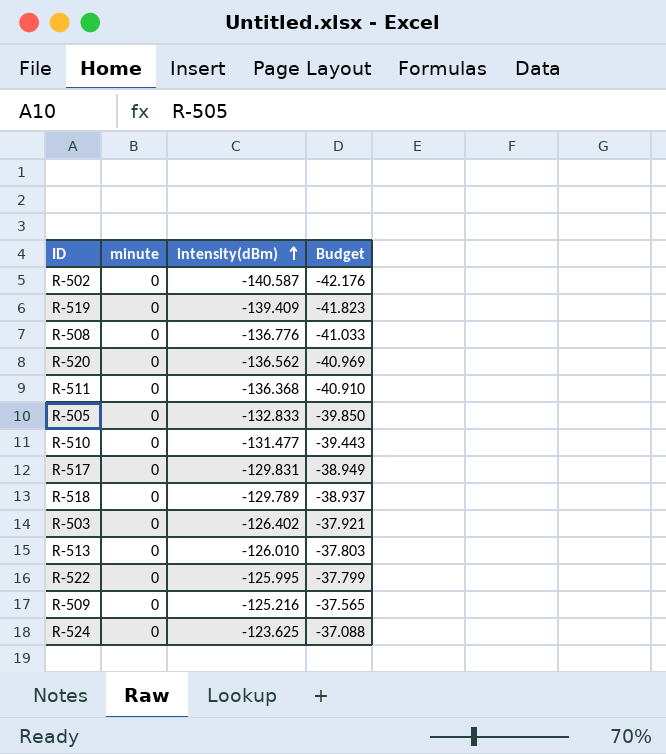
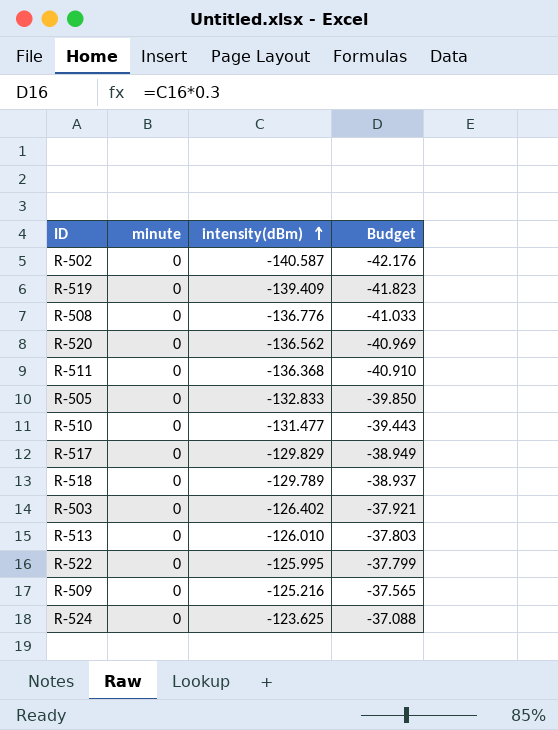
R-517 | intensity(dBm): -129.831 -> -129.829

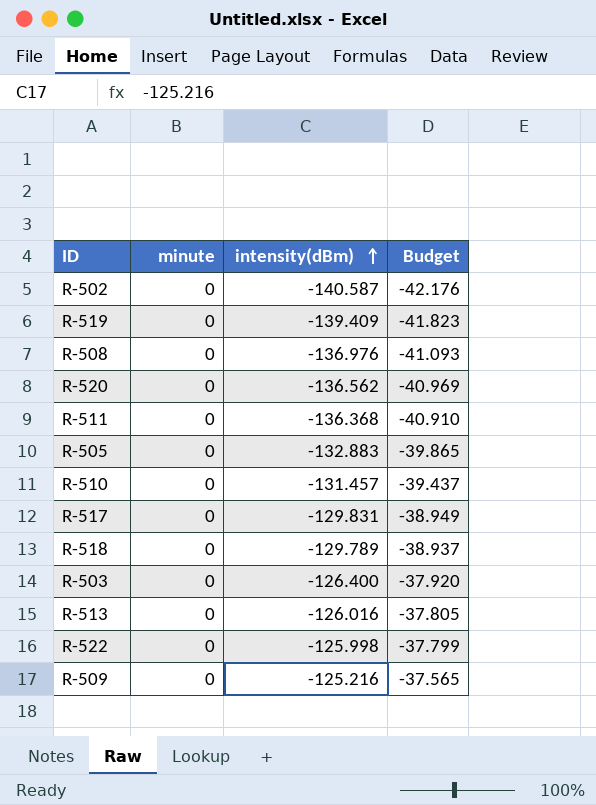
row R-524: 0 | -123.625 | -37.088 -> none
R-508 | intensity(dBm): -136.776 -> -136.976
R-508 | Budget: -41.033 -> -41.093
R-505 | intensity(dBm): -132.833 -> -132.883
R-505 | Budget: -39.850 -> -39.865
R-510 | intensity(dBm): -131.477 -> -131.457
R-510 | Budget: -39.443 -> -39.437
R-517 | intensity(dBm): -129.829 -> -129.831
R-503 | intensity(dBm): -126.402 -> -126.400
R-503 | Budget: -37.921 -> -37.920
R-513 | intensity(dBm): -126.010 -> -126.016
R-513 | Budget: -37.803 -> -37.805
R-522 | intensity(dBm): -125.995 -> -125.998

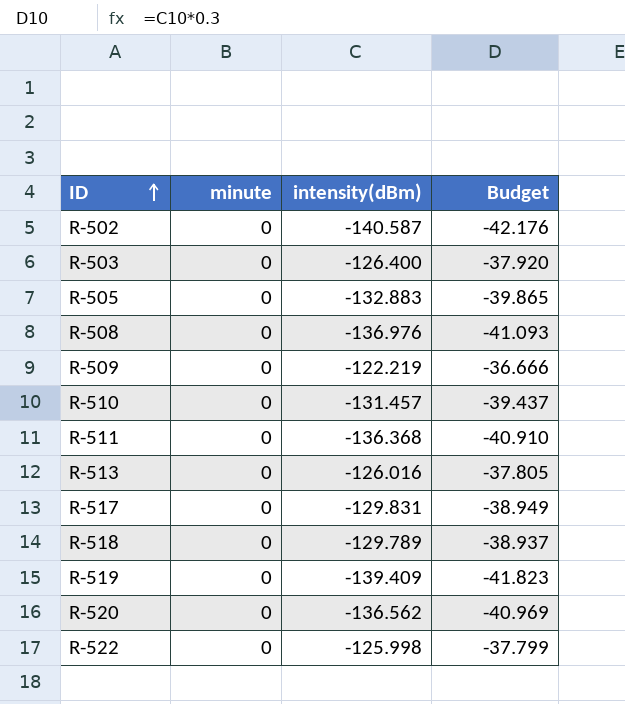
row order: intensity(dBm) ascending -> ID ascending
R-509 | intensity(dBm): -125.216 -> -122.219
R-509 | Budget: -37.565 -> -36.666

